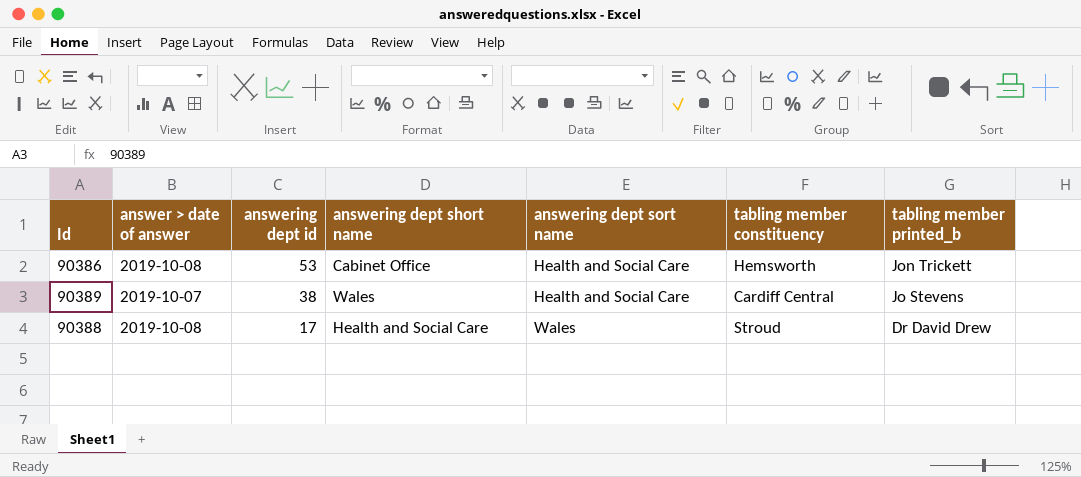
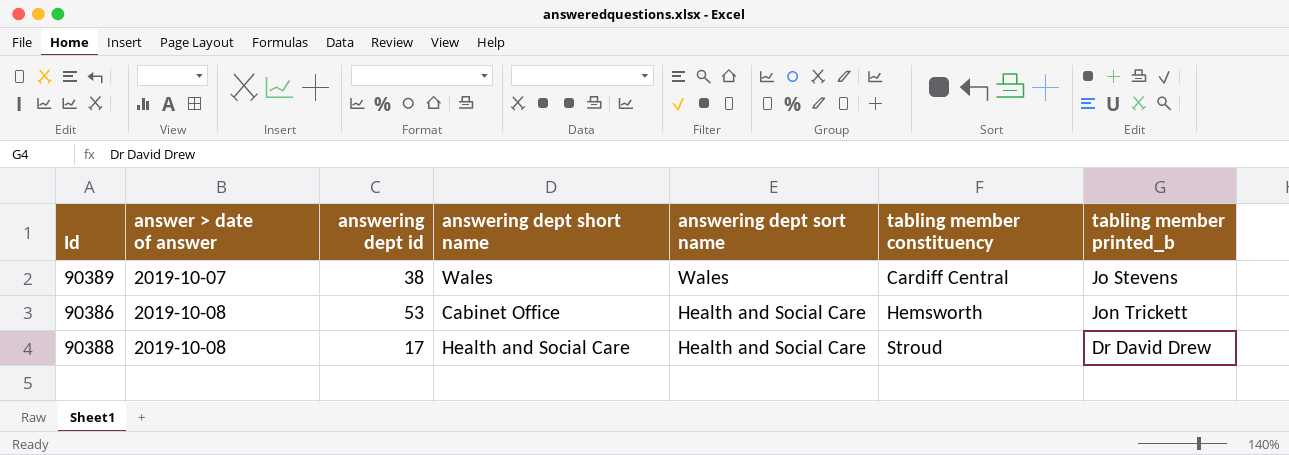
row order: answering dept id descending -> answer > date of answer ascending
90389 | answering dept sort name: Health and Social Care -> Wales
90388 | answering dept sort name: Wales -> Health and Social Care

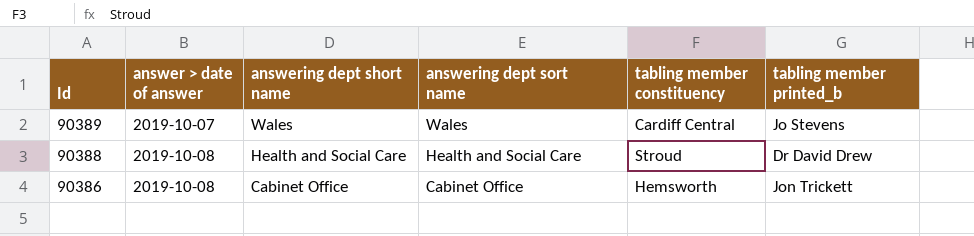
row order: answer > date of answer ascending -> Id descending
column answering dept id | position: 3 -> none
90386 | answering dept sort name: Health and Social Care -> Cabinet Office

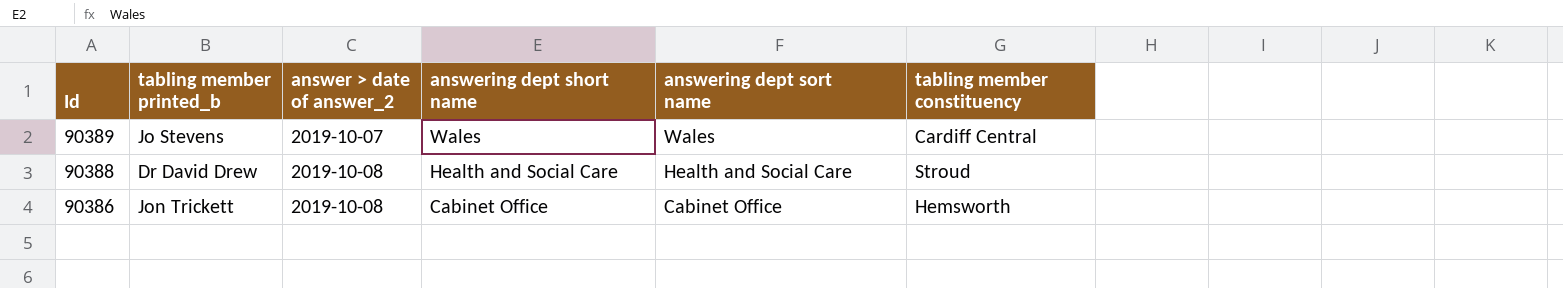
column tabling member printed_b | position: 6 -> 2
column name: answer > date of answer -> answer > date of answer_2

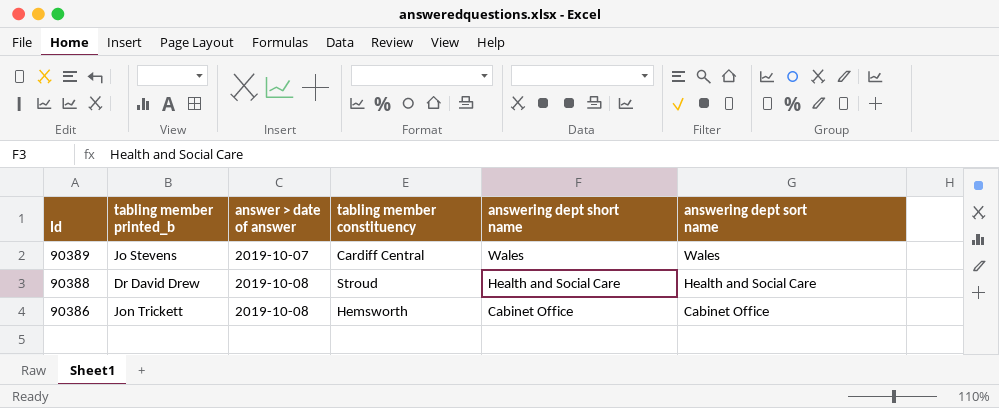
column name: answer > date of answer_2 -> answer > date of answer
column tabling member constituency | position: 6 -> 4

